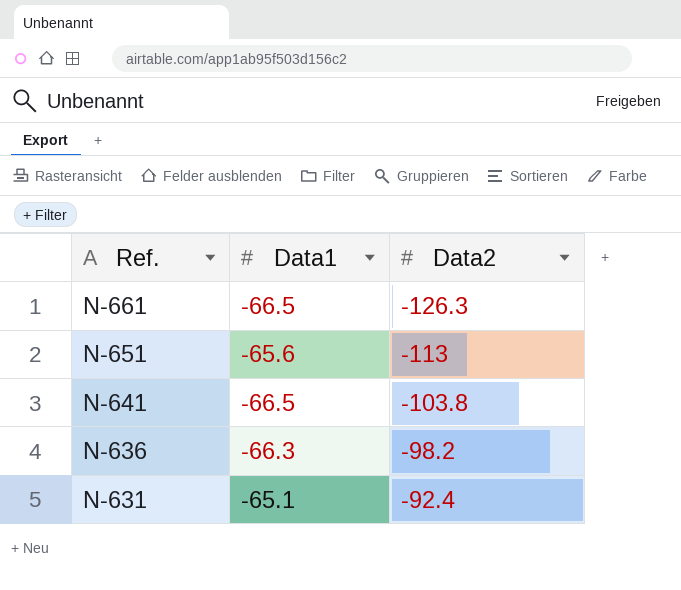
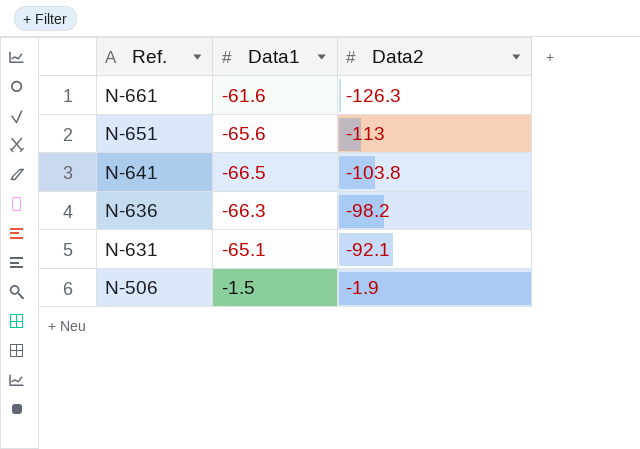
N-661 | Data1: -66.5 -> -61.6
N-631 | Data2: -92.4 -> -92.1
row N-506: none -> -1.5 | -1.9

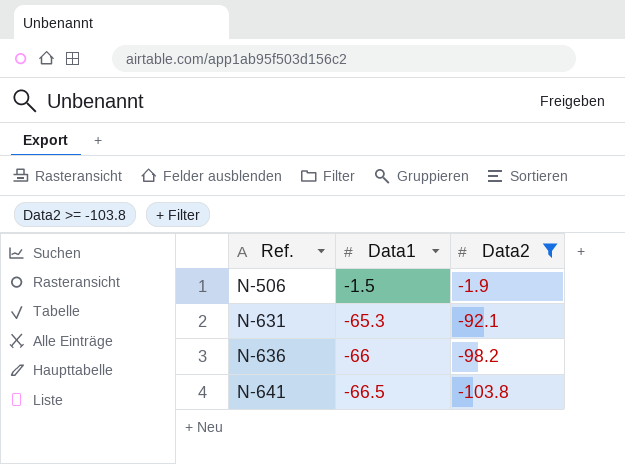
filter: none -> Data2 >= -103.8
row order: Ref. descending -> Ref. ascending
N-631 | Data1: -65.1 -> -65.3
N-636 | Data1: -66.3 -> -66

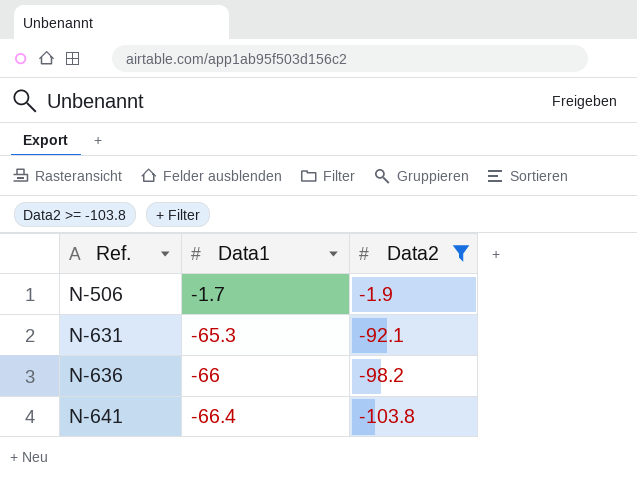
N-506 | Data1: -1.5 -> -1.7
N-641 | Data1: -66.5 -> -66.4

